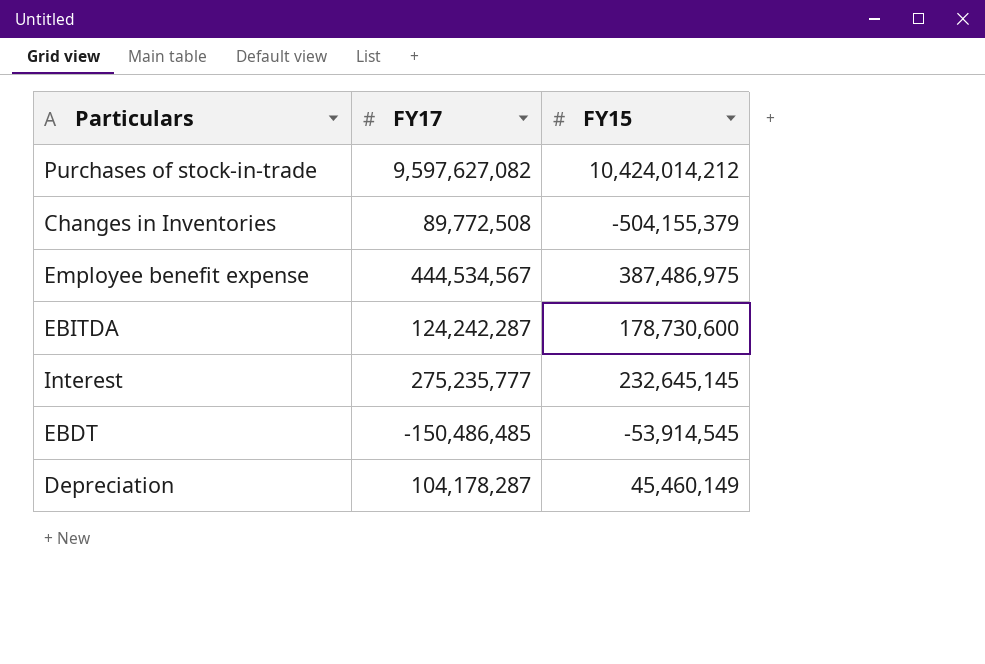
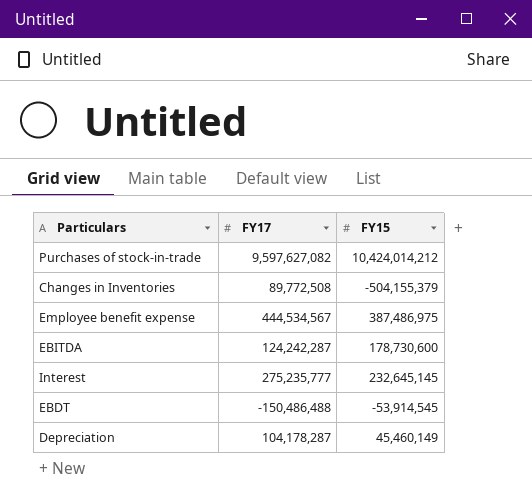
EBDT | FY17: -150,486,485 -> -150,486,488

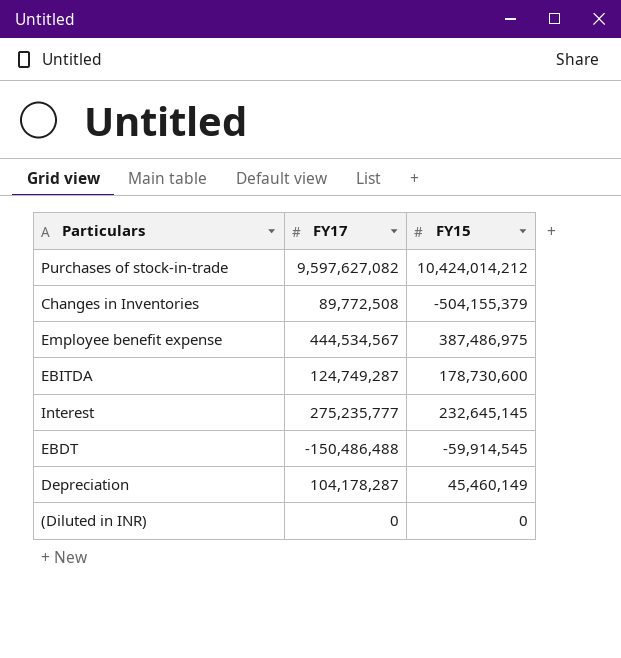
EBITDA | FY17: 124,242,287 -> 124,749,287
EBDT | FY15: -53,914,545 -> -59,914,545
row (Diluted in INR): none -> 0 | 0

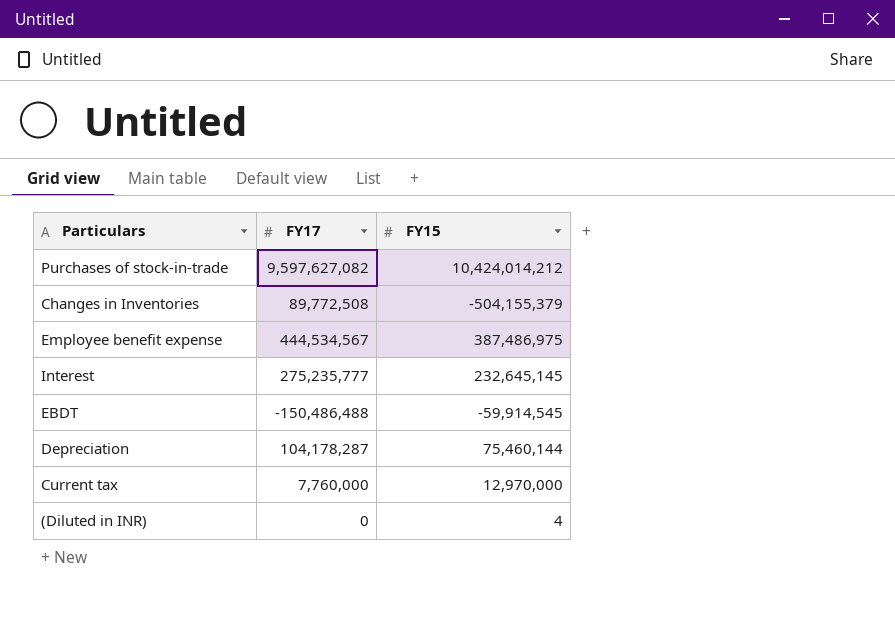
row EBITDA: 124,749,287 | 178,730,600 -> none
Depreciation | FY15: 45,460,149 -> 75,460,144
row Current tax: none -> 7,760,000 | 12,970,000
(Diluted in INR) | FY15: 0 -> 4

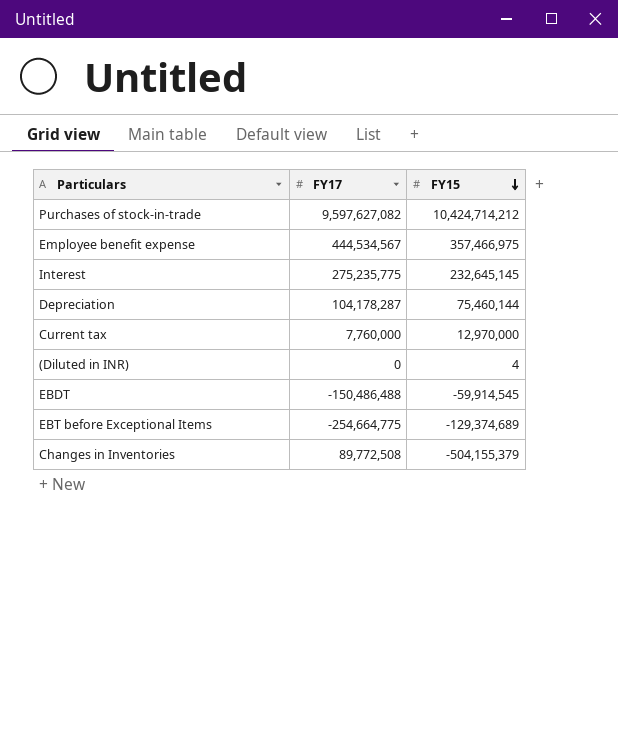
row order: none -> FY15 descending
Purchases of stock-in-trade | FY15: 10,424,014,212 -> 10,424,714,212
Employee benefit expense | FY15: 387,486,975 -> 357,466,975
Interest | FY17: 275,235,777 -> 275,235,775
row EBT before Exceptional Items: none -> -254,664,775 | -129,374,689

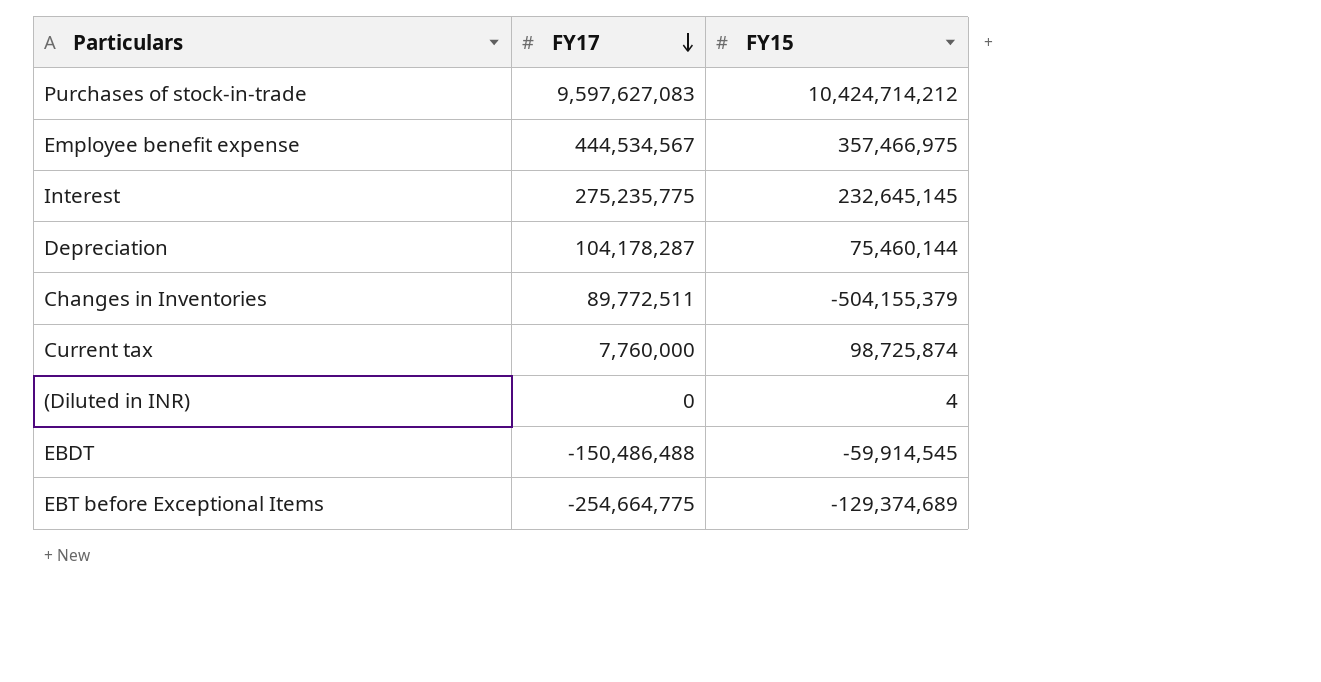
row order: FY15 descending -> FY17 descending
Purchases of stock-in-trade | FY17: 9,597,627,082 -> 9,597,627,083
Changes in Inventories | FY17: 89,772,508 -> 89,772,511
Current tax | FY15: 12,970,000 -> 98,725,874

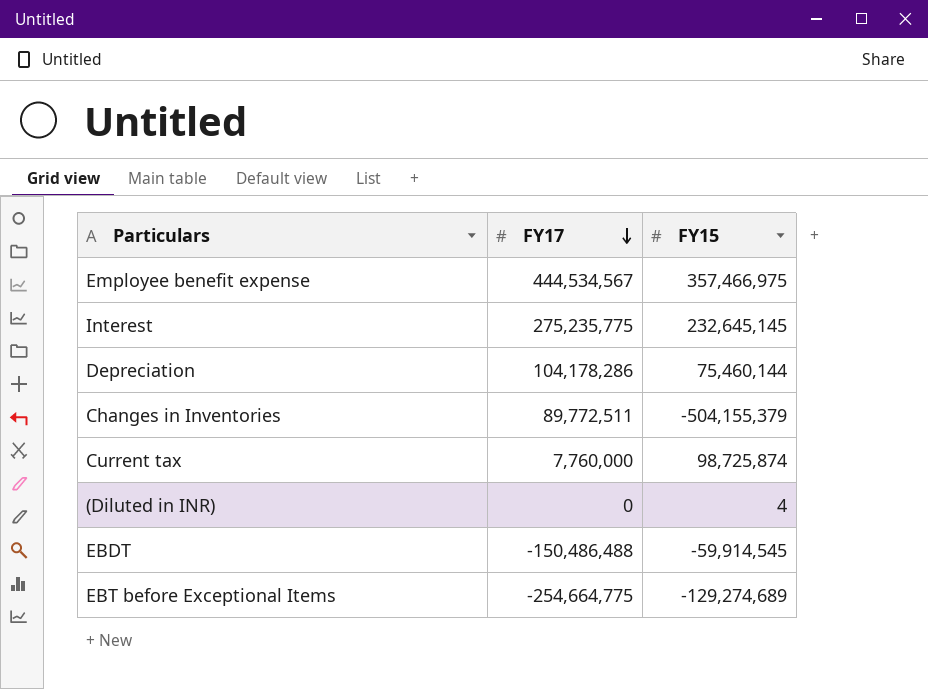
row Purchases of stock-in-trade: 9,597,627,083 | 10,424,714,212 -> none
Depreciation | FY17: 104,178,287 -> 104,178,286
EBT before Exceptional Items | FY15: -129,374,689 -> -129,274,689

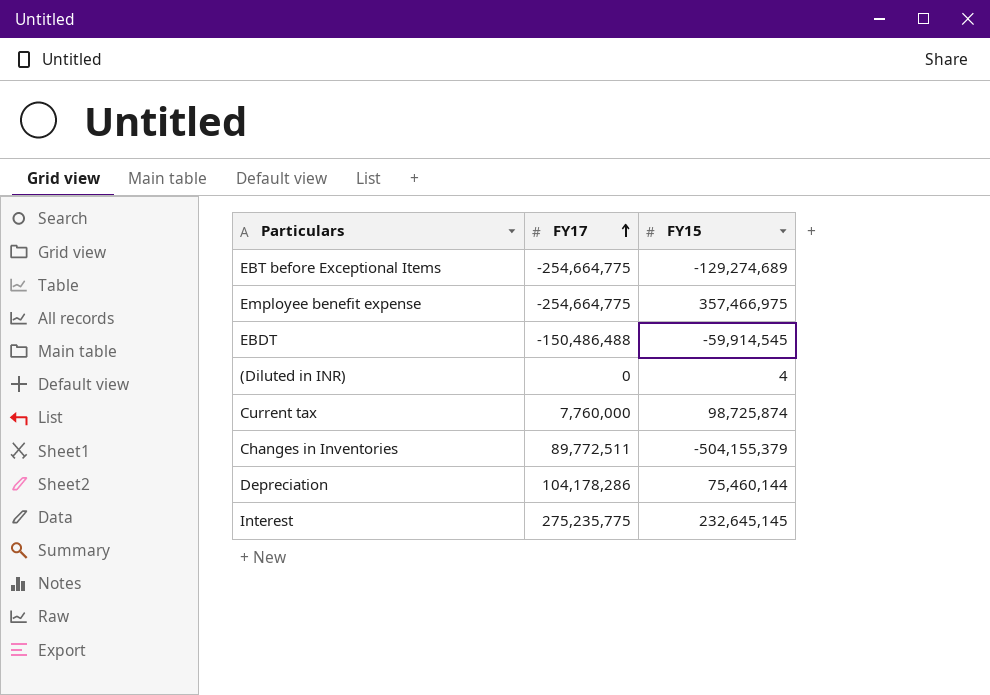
row order: FY17 descending -> FY17 ascending
Employee benefit expense | FY17: 444,534,567 -> -254,664,775

